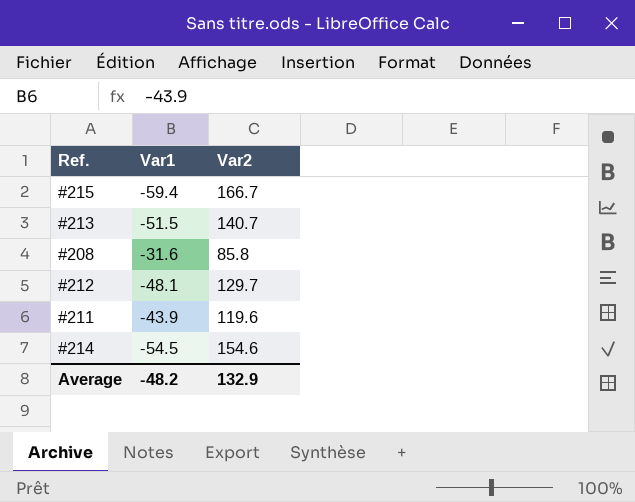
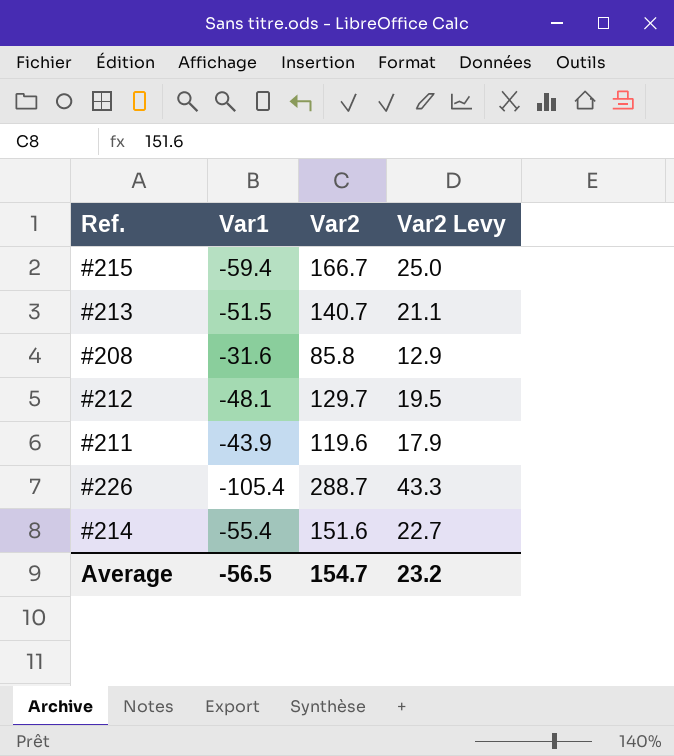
column Var2 Levy | formula: none -> [Var2] * 0.15
row #226: none -> -105.4 | 288.7 | 43.3
#214 | Var1: -54.5 -> -55.4
#214 | Var2: 154.6 -> 151.6
Average | Var1: -48.2 -> -56.5
Average | Var2: 132.9 -> 154.7

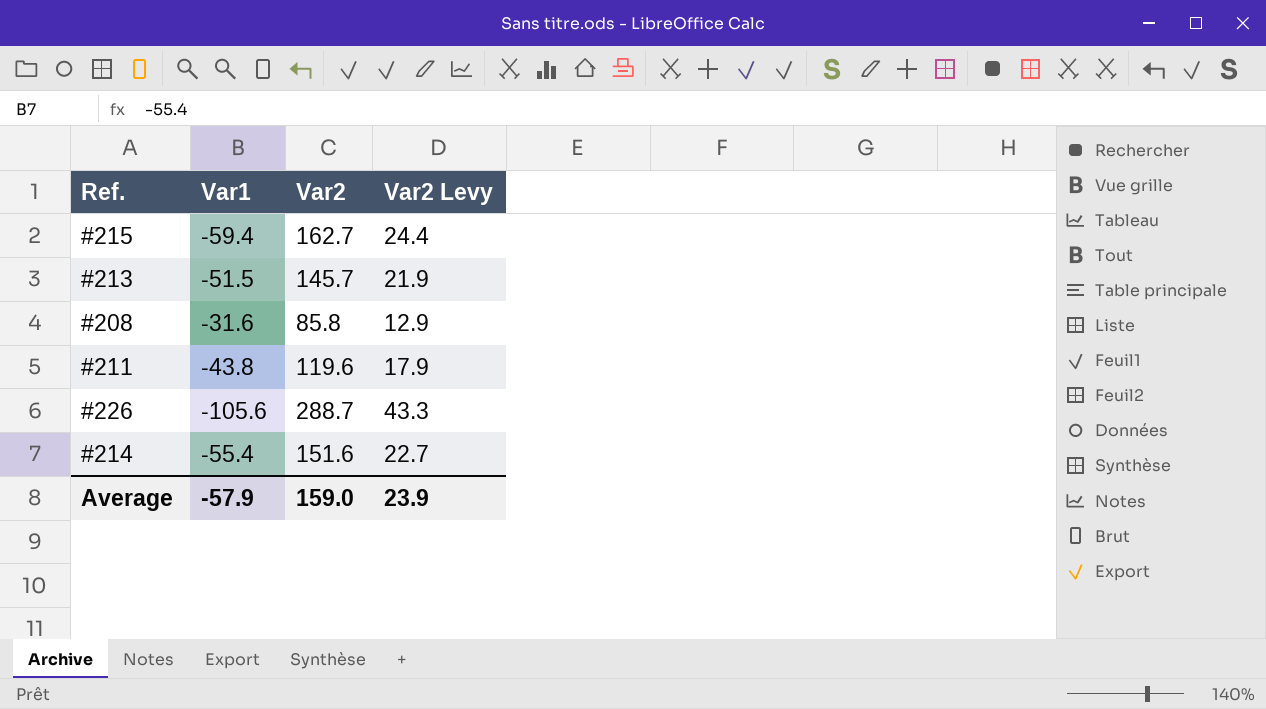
row #212: -48.1 | 129.7 | 19.5 -> none
#215 | Var2: 166.7 -> 162.7
#215 | Var2 Levy: 25.0 -> 24.4
#213 | Var2: 140.7 -> 145.7
#213 | Var2 Levy: 21.1 -> 21.9
#211 | Var1: -43.9 -> -43.8
#226 | Var1: -105.4 -> -105.6
Average | Var1: -56.5 -> -57.9
Average | Var2: 154.7 -> 159.0
Average | Var2 Levy: 23.2 -> 23.9

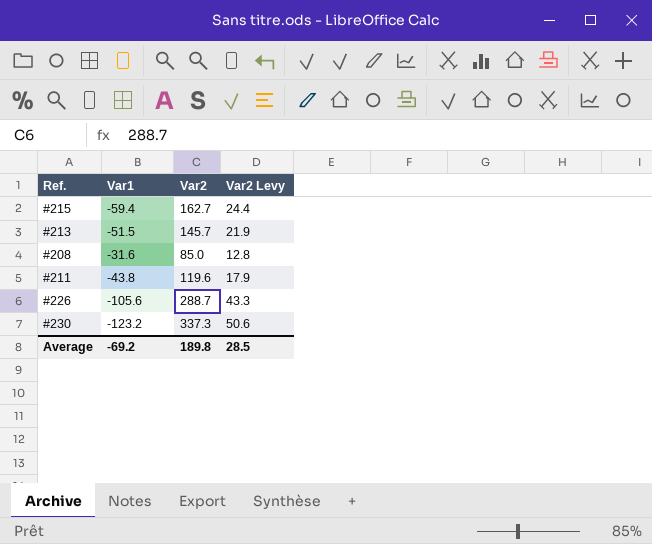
row #214: -55.4 | 151.6 | 22.7 -> none
#208 | Var2: 85.8 -> 85.0
#208 | Var2 Levy: 12.9 -> 12.8
row #230: none -> -123.2 | 337.3 | 50.6
Average | Var1: -57.9 -> -69.2
Average | Var2: 159.0 -> 189.8
Average | Var2 Levy: 23.9 -> 28.5

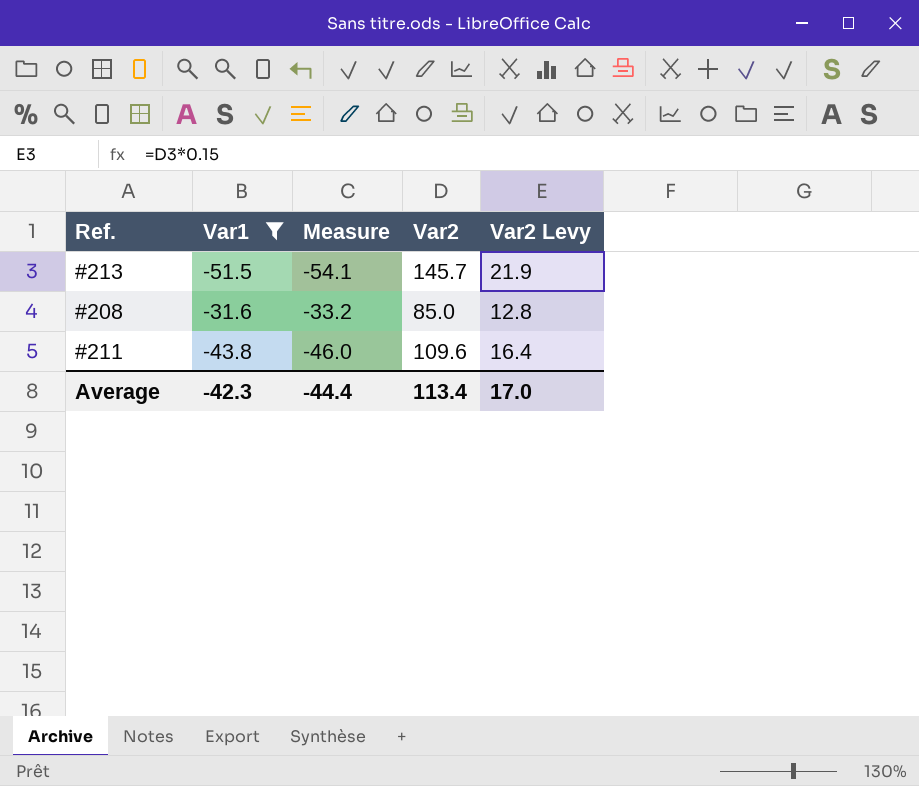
filter: none -> Var1 >= -51.5
column Measure | formula: none -> [Var1] * 1.05
#211 | Var2: 119.6 -> 109.6
#211 | Var2 Levy: 17.9 -> 16.4
Average | Var1: -69.2 -> -42.3
Average | Var2: 189.8 -> 113.4
Average | Var2 Levy: 28.5 -> 17.0

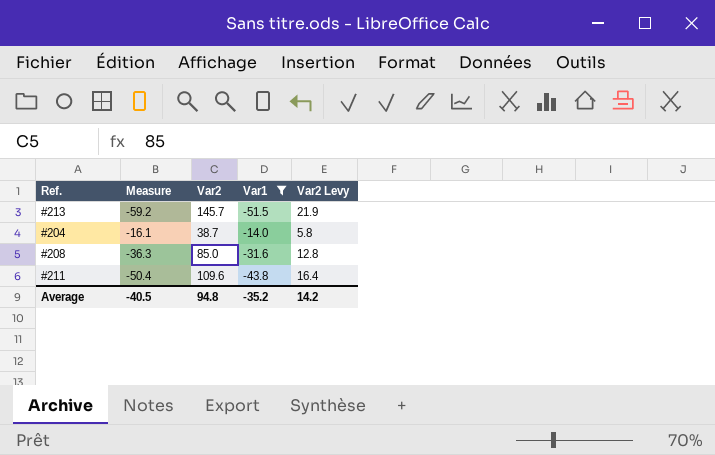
column Measure | formula: [Var1] * 1.05 -> [Var1] * 1.15
column Var1 | position: 2 -> 4
row #204: none -> -16.1 | 38.7 | -14.0 | 5.8
Average | Measure: -44.4 -> -40.5
Average | Var2: 113.4 -> 94.8
Average | Var1: -42.3 -> -35.2
Average | Var2 Levy: 17.0 -> 14.2

